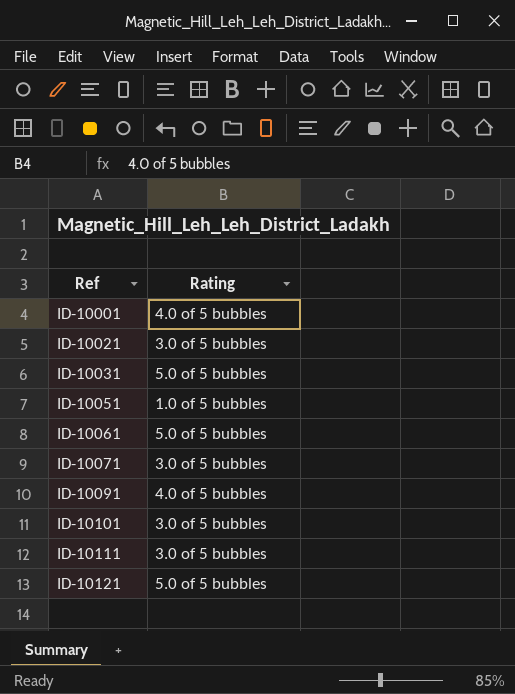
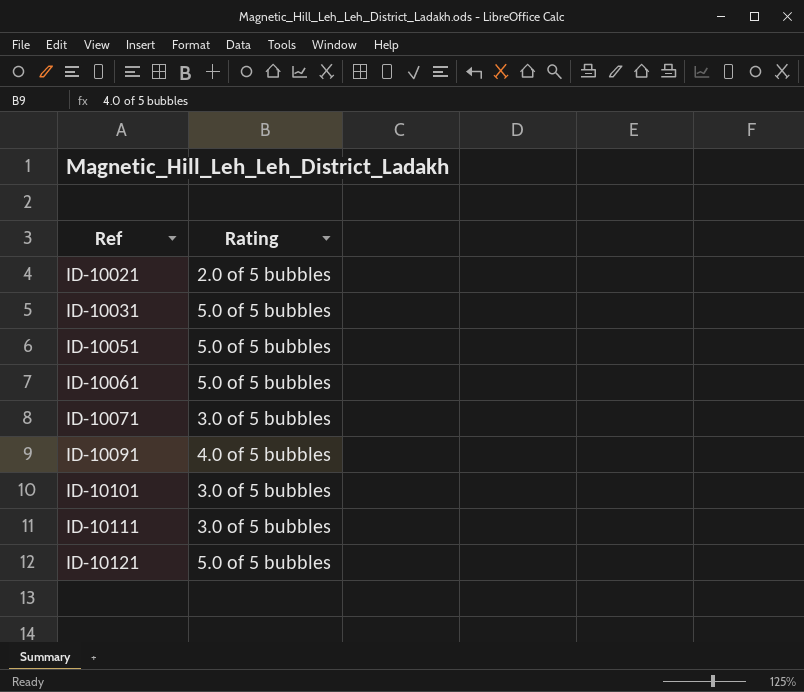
row ID-10001: 4.0 of 5 bubbles -> none
ID-10021 | Rating: 3.0 of 5 bubbles -> 2.0 of 5 bubbles
ID-10051 | Rating: 1.0 of 5 bubbles -> 5.0 of 5 bubbles

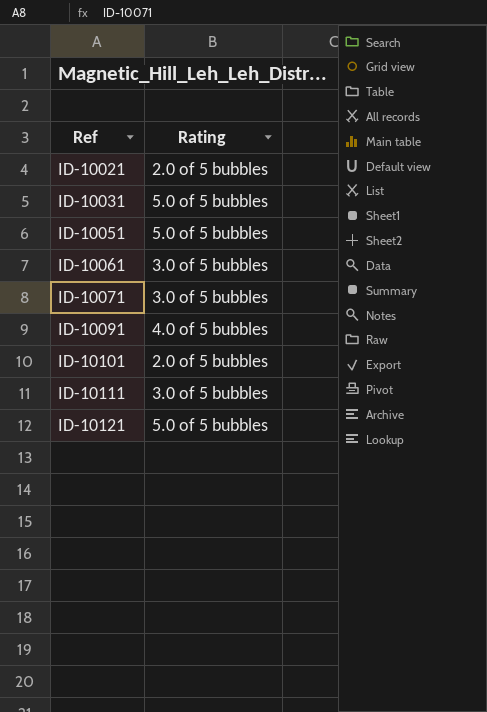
ID-10061 | Rating: 5.0 of 5 bubbles -> 3.0 of 5 bubbles
ID-10101 | Rating: 3.0 of 5 bubbles -> 2.0 of 5 bubbles

